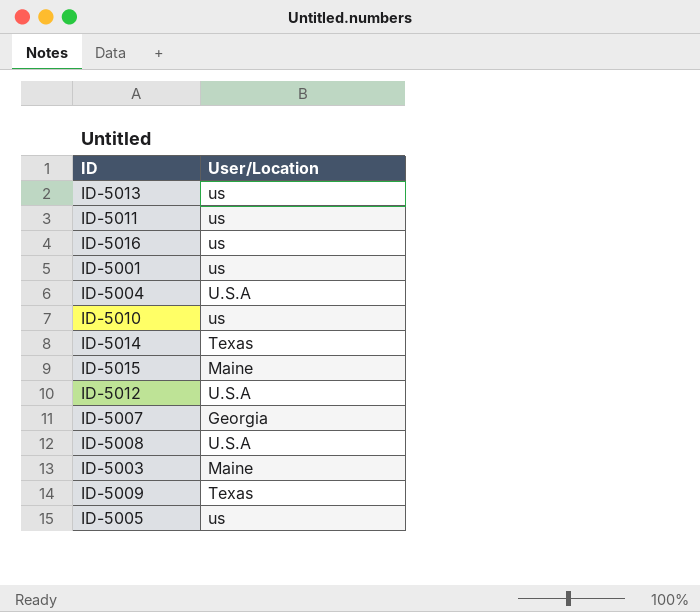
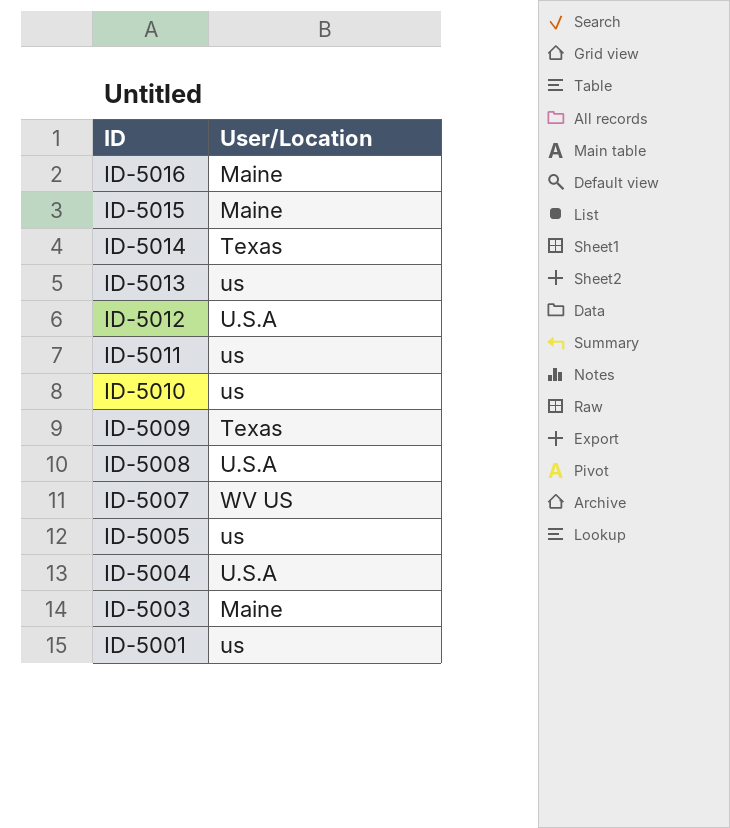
row order: none -> ID descending
ID-5016 | User/Location: us -> Maine
ID-5007 | User/Location: Georgia -> WV US

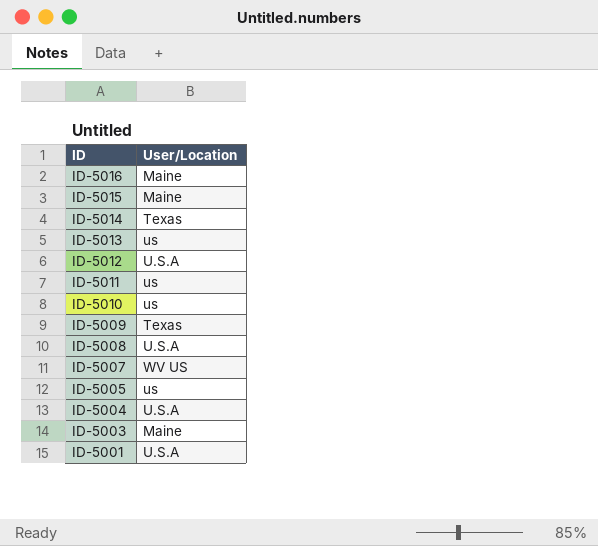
ID-5001 | User/Location: us -> U.S.A

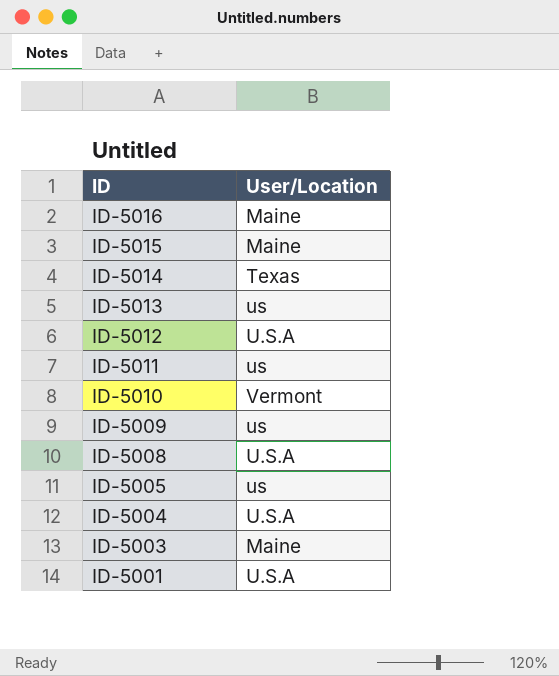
row ID-5007: WV US -> none
ID-5010 | User/Location: us -> Vermont
ID-5009 | User/Location: Texas -> us

